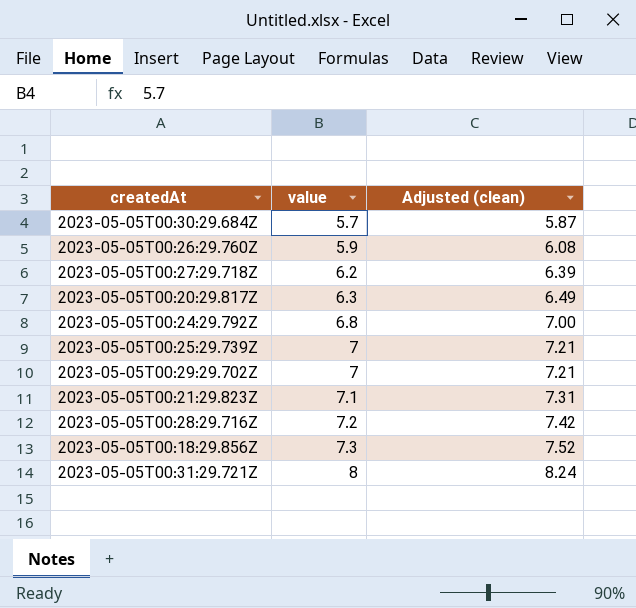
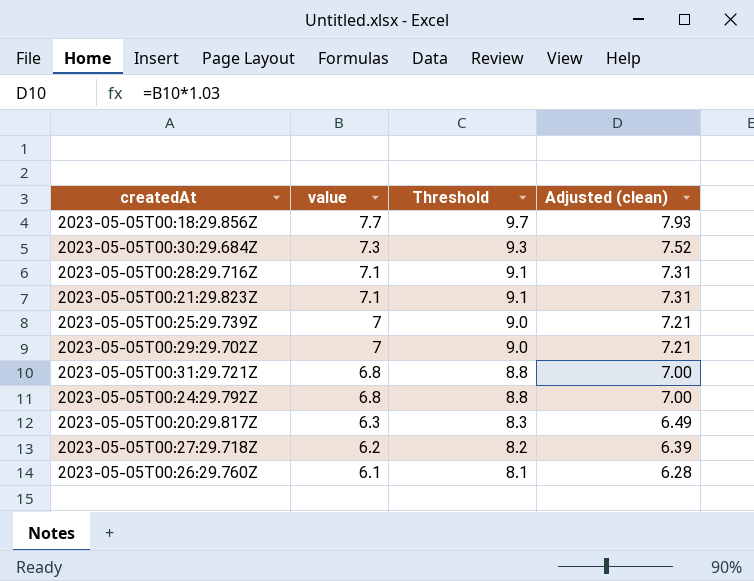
row order: value ascending -> value descending
column Threshold | formula: none -> [value] + 2
2023-05-05T00:18:29.856Z | value: 7.3 -> 7.7
2023-05-05T00:18:29.856Z | Adjusted (clean): 7.52 -> 7.93
2023-05-05T00:30:29.684Z | value: 5.7 -> 7.3
2023-05-05T00:30:29.684Z | Adjusted (clean): 5.87 -> 7.52
2023-05-05T00:28:29.716Z | value: 7.2 -> 7.1
2023-05-05T00:28:29.716Z | Adjusted (clean): 7.42 -> 7.31
2023-05-05T00:31:29.721Z | value: 8 -> 6.8
2023-05-05T00:31:29.721Z | Adjusted (clean): 8.24 -> 7.00
2023-05-05T00:26:29.760Z | value: 5.9 -> 6.1
2023-05-05T00:26:29.760Z | Adjusted (clean): 6.08 -> 6.28

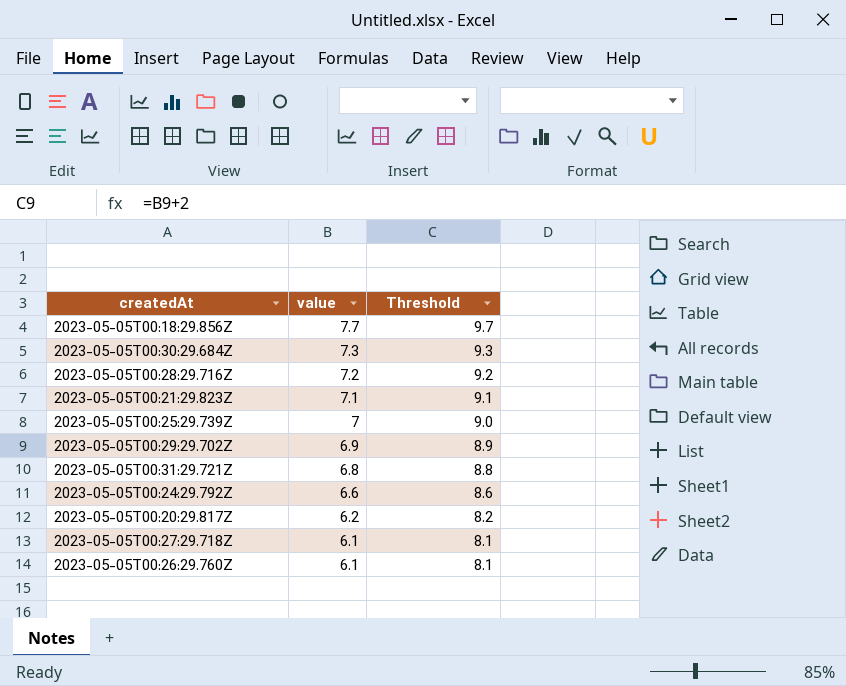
column Adjusted (clean) | formula: [value] * 1.03 -> none
2023-05-05T00:28:29.716Z | value: 7.1 -> 7.2
2023-05-05T00:28:29.716Z | Threshold: 9.1 -> 9.2
2023-05-05T00:29:29.702Z | value: 7 -> 6.9
2023-05-05T00:29:29.702Z | Threshold: 9.0 -> 8.9
2023-05-05T00:24:29.792Z | value: 6.8 -> 6.6
2023-05-05T00:24:29.792Z | Threshold: 8.8 -> 8.6
2023-05-05T00:20:29.817Z | value: 6.3 -> 6.2
2023-05-05T00:20:29.817Z | Threshold: 8.3 -> 8.2
2023-05-05T00:27:29.718Z | value: 6.2 -> 6.1
2023-05-05T00:27:29.718Z | Threshold: 8.2 -> 8.1

